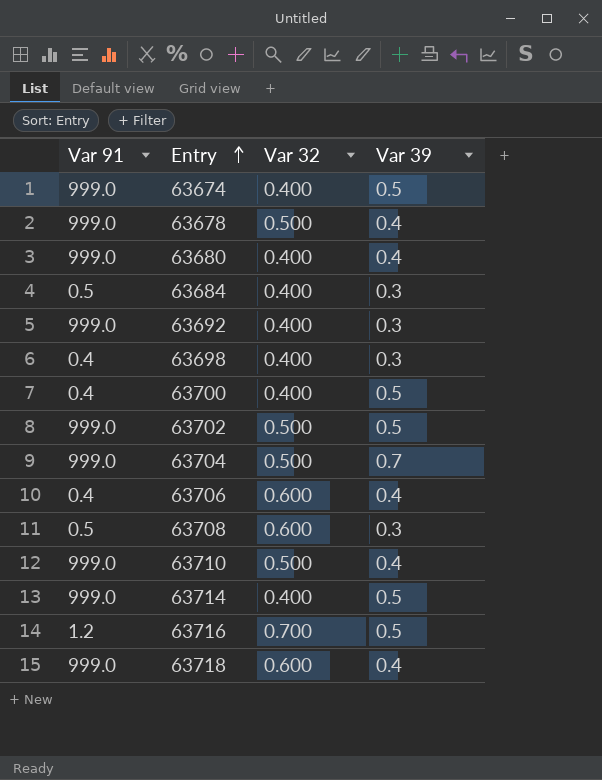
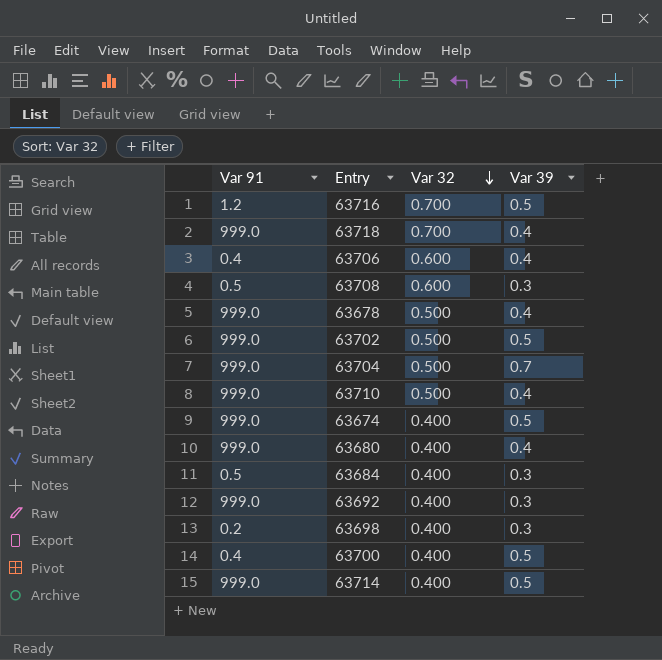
row order: Entry ascending -> Var 32 descending
63718 | Var 32: 0.600 -> 0.700
63698 | Var 91: 0.4 -> 0.2

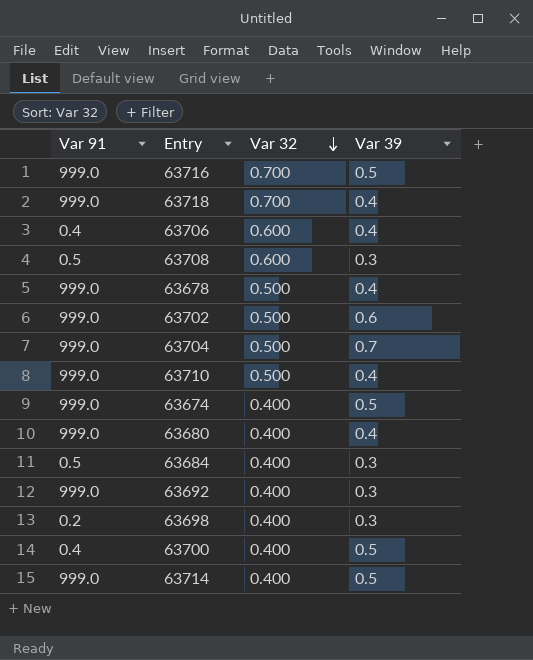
63716 | Var 91: 1.2 -> 999.0
63702 | Var 39: 0.5 -> 0.6

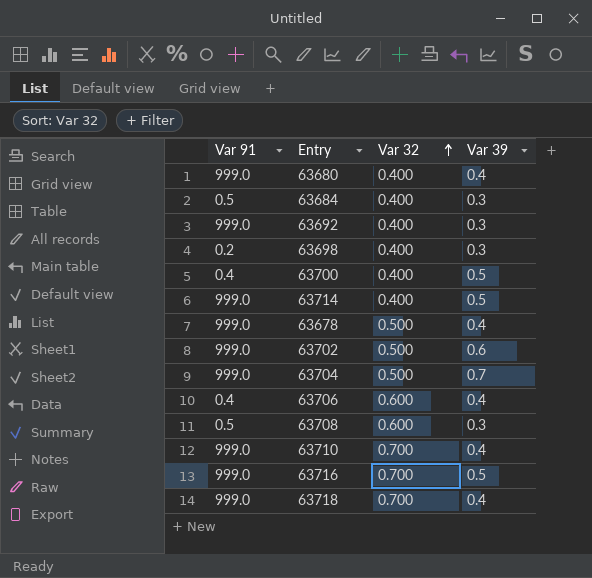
row order: Var 32 descending -> Var 32 ascending
row 63674: 999.0 | 0.400 | 0.5 -> none
63710 | Var 32: 0.500 -> 0.700

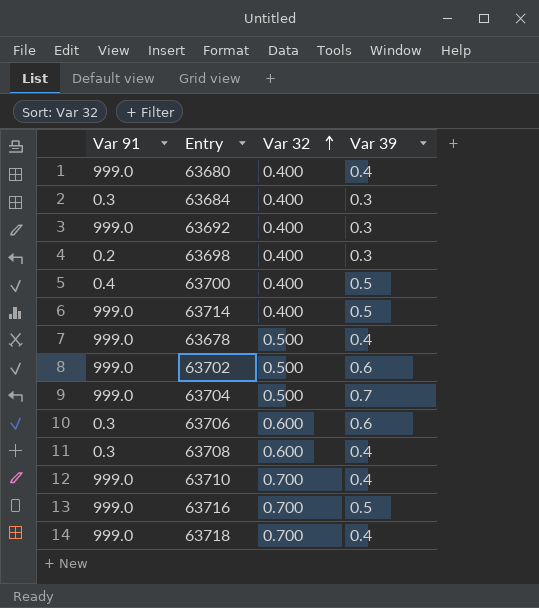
63684 | Var 91: 0.5 -> 0.3
63706 | Var 91: 0.4 -> 0.3
63706 | Var 39: 0.4 -> 0.6
63708 | Var 91: 0.5 -> 0.3
63708 | Var 39: 0.3 -> 0.4

